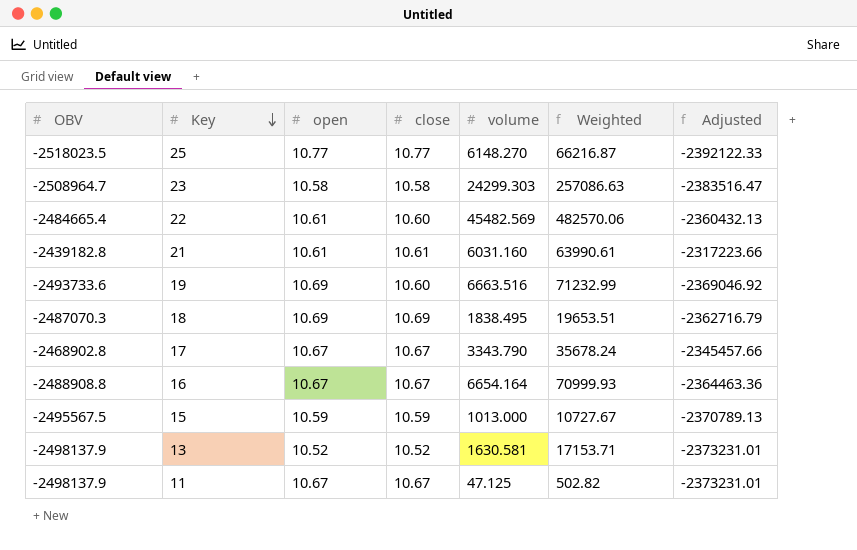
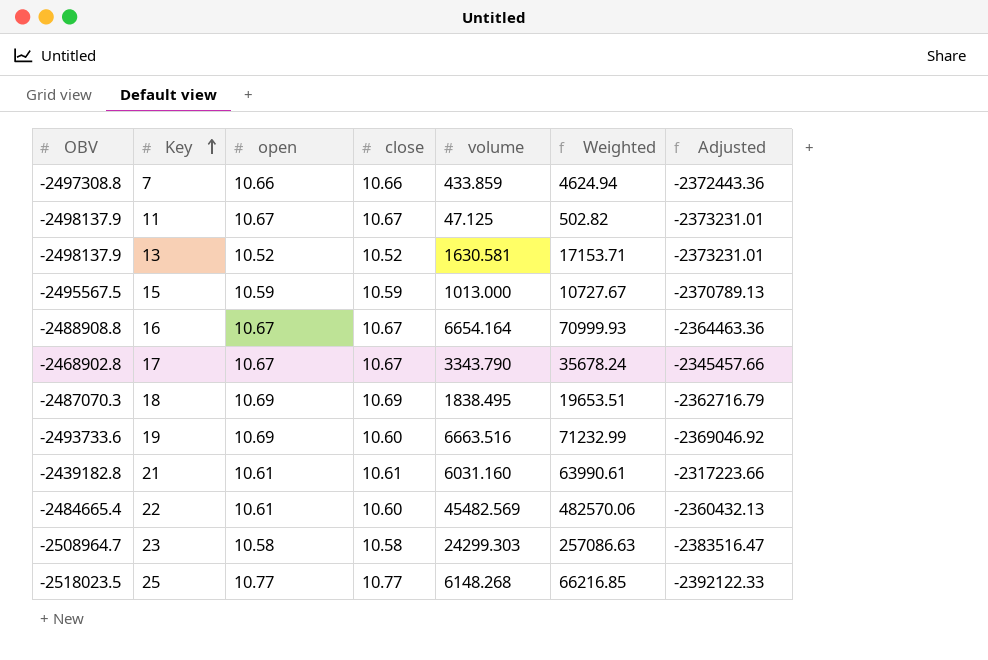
row order: Key descending -> Key ascending
row 7: none -> -2497308.8 | 10.66 | 10.66 | 433.859 | 4624.94 | -2372443.36
25 | volume: 6148.270 -> 6148.268
25 | Weighted: 66216.87 -> 66216.85

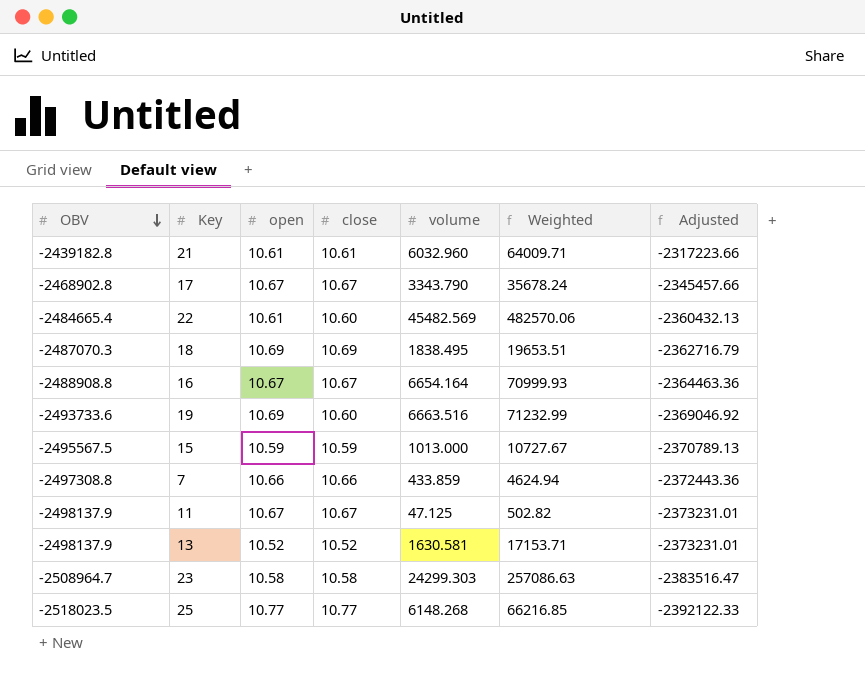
row order: Key ascending -> OBV descending
21 | volume: 6031.160 -> 6032.960
21 | Weighted: 63990.61 -> 64009.71

